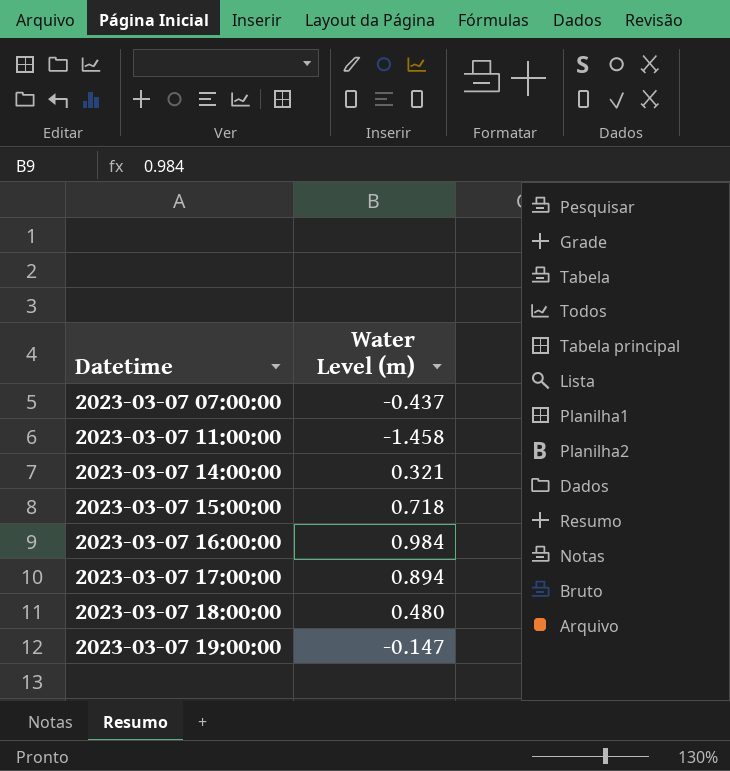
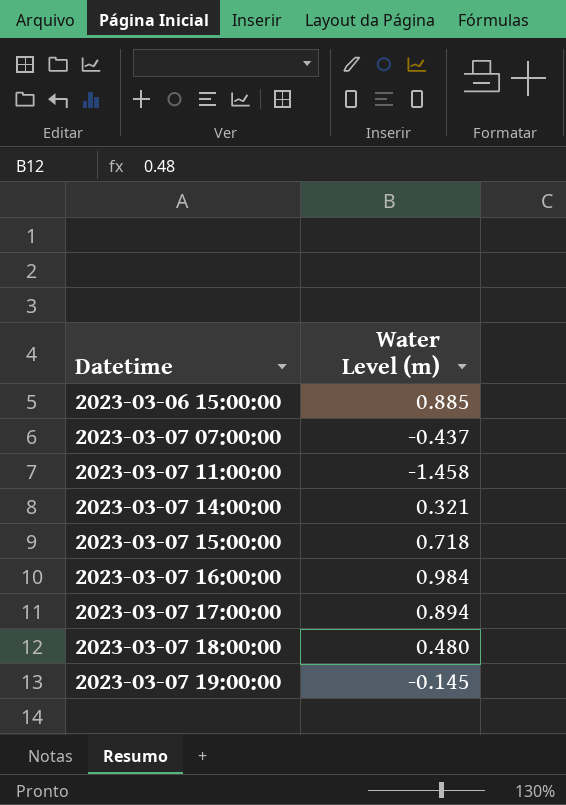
row 2023-03-06 15:00:00: none -> 0.885
2023-03-07 19:00:00 | Water Level (m): -0.147 -> -0.145

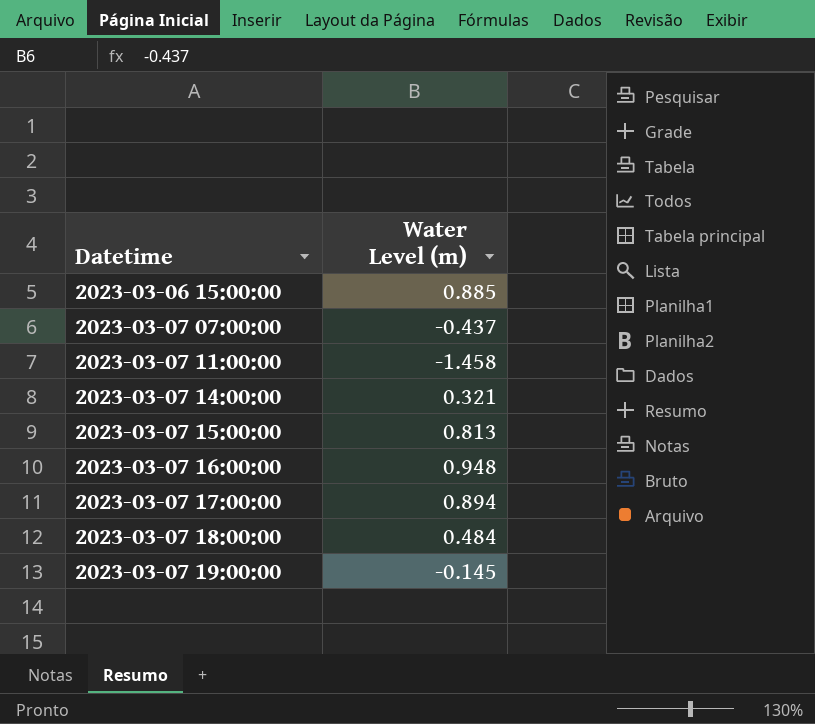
2023-03-07 15:00:00 | Water Level (m): 0.718 -> 0.813
2023-03-07 16:00:00 | Water Level (m): 0.984 -> 0.948
2023-03-07 18:00:00 | Water Level (m): 0.480 -> 0.484

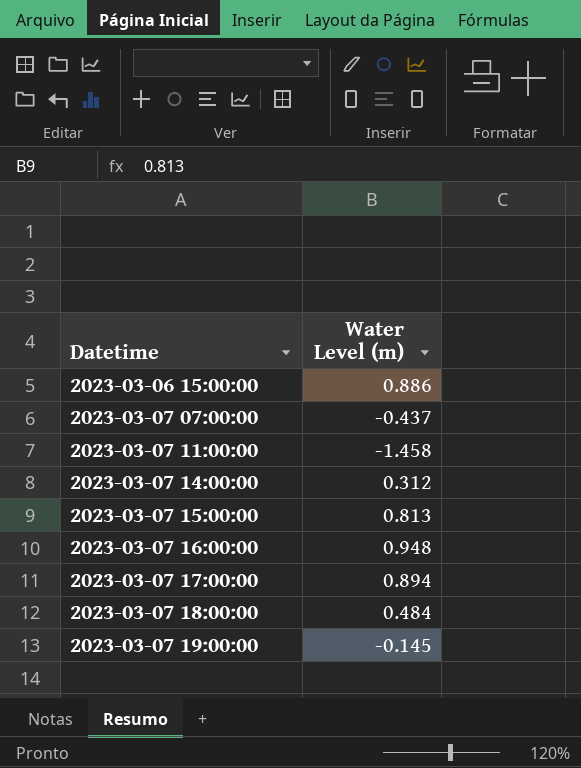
2023-03-06 15:00:00 | Water Level (m): 0.885 -> 0.886
2023-03-07 14:00:00 | Water Level (m): 0.321 -> 0.312

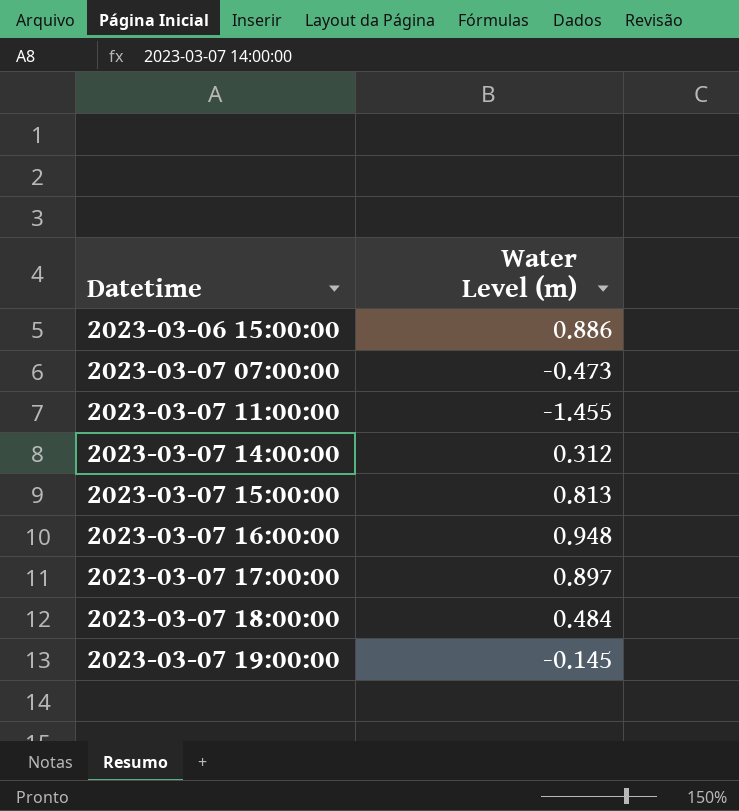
2023-03-07 07:00:00 | Water Level (m): -0.437 -> -0.473
2023-03-07 11:00:00 | Water Level (m): -1.458 -> -1.455
2023-03-07 17:00:00 | Water Level (m): 0.894 -> 0.897

